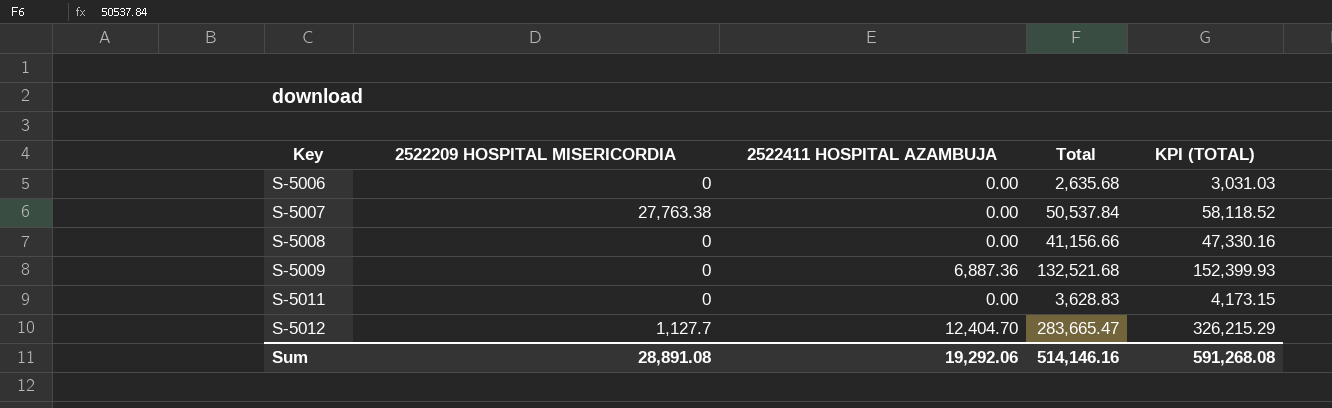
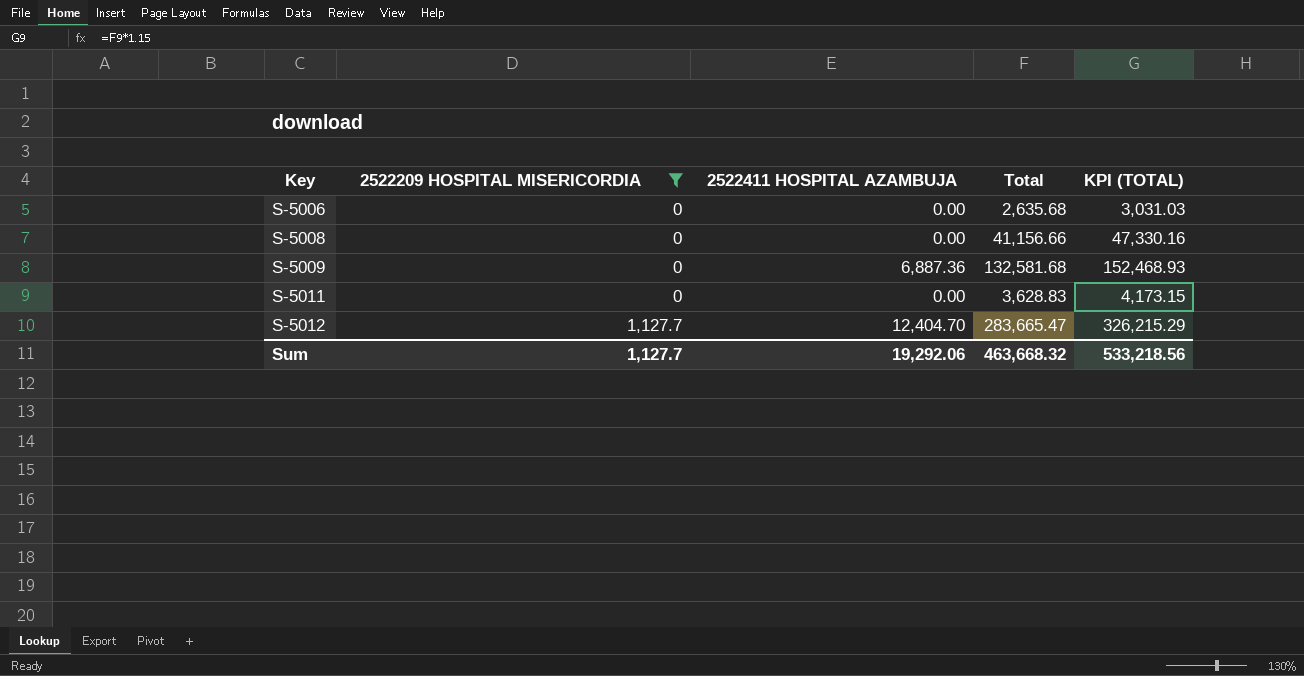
filter: none -> 2522209 HOSPITAL MISERICORDIA != 27,763.38
S-5009 | Total: 132,521.68 -> 132,581.68
S-5009 | KPI (TOTAL): 152,399.93 -> 152,468.93
Sum | 2522209 HOSPITAL MISERICORDIA: 28,891.08 -> 1,127.7
Sum | Total: 514,146.16 -> 463,668.32
Sum | KPI (TOTAL): 591,268.08 -> 533,218.56

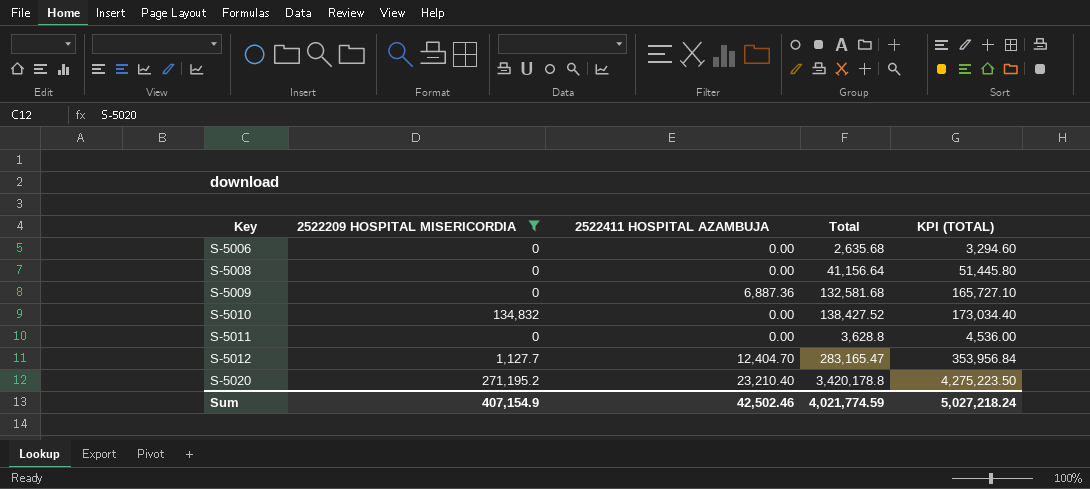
column KPI (TOTAL) | formula: [Total] * 1.15 -> [Total] * 1.25
S-5008 | Total: 41,156.66 -> 41,156.64
row S-5010: none -> 134,832 | 0.00 | 138,427.52 | 173,034.40
S-5011 | Total: 3,628.83 -> 3,628.8
S-5012 | Total: 283,665.47 -> 283,165.47
row S-5020: none -> 271,195.2 | 23,210.40 | 3,420,178.8 | 4,275,223.50
Sum | 2522209 HOSPITAL MISERICORDIA: 1,127.7 -> 407,154.9
Sum | 2522411 HOSPITAL AZAMBUJA: 19,292.06 -> 42,502.46
Sum | Total: 463,668.32 -> 4,021,774.59
Sum | KPI (TOTAL): 533,218.56 -> 5,027,218.24

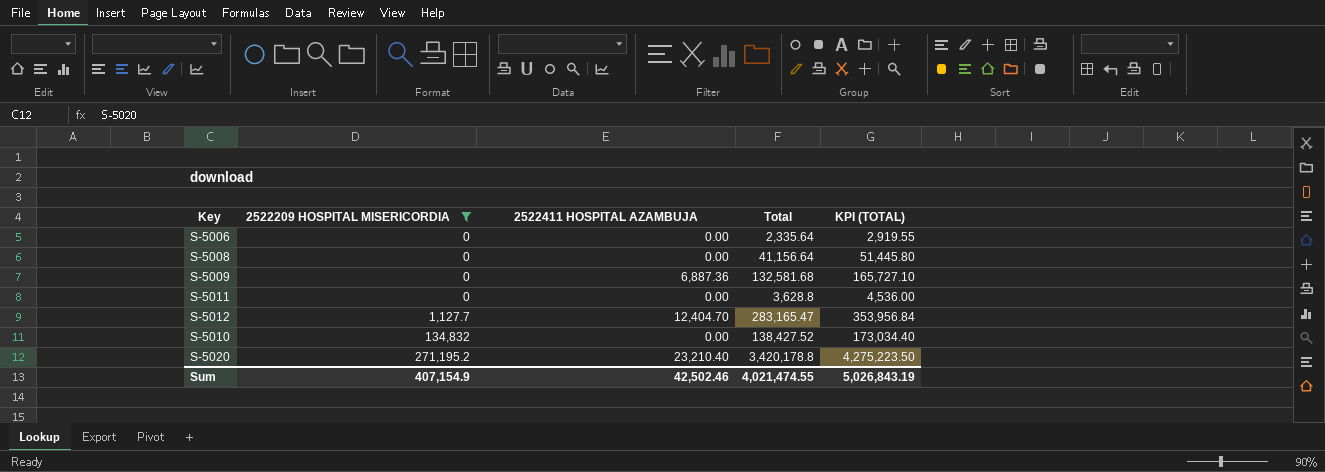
row order: Key ascending -> 2522209 HOSPITAL MISERICORDIA ascending
S-5006 | Total: 2,635.68 -> 2,335.64
S-5006 | KPI (TOTAL): 3,294.60 -> 2,919.55
Sum | Total: 4,021,774.59 -> 4,021,474.55
Sum | KPI (TOTAL): 5,027,218.24 -> 5,026,843.19

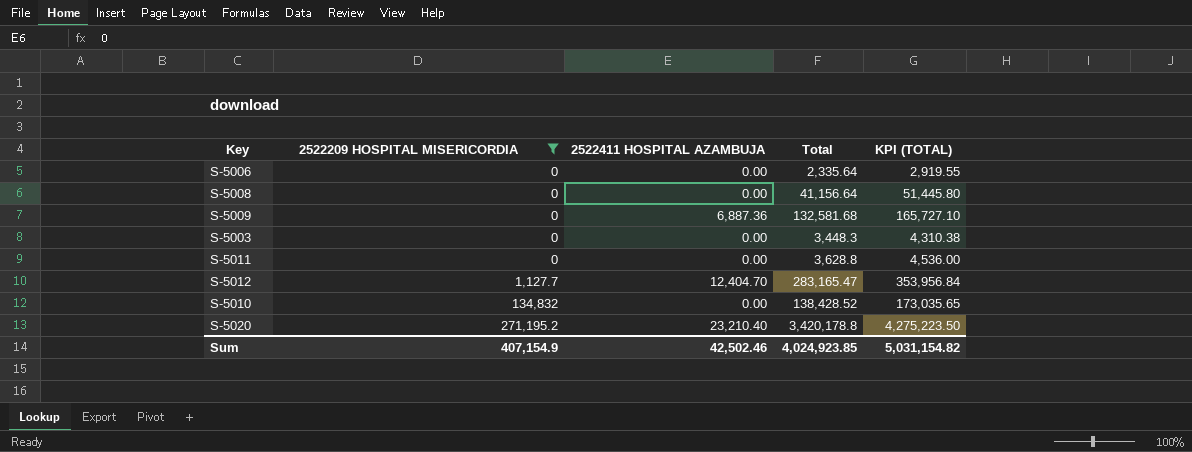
row S-5003: none -> 0 | 0.00 | 3,448.3 | 4,310.38
S-5010 | Total: 138,427.52 -> 138,428.52
S-5010 | KPI (TOTAL): 173,034.40 -> 173,035.65
Sum | Total: 4,021,474.55 -> 4,024,923.85
Sum | KPI (TOTAL): 5,026,843.19 -> 5,031,154.82

